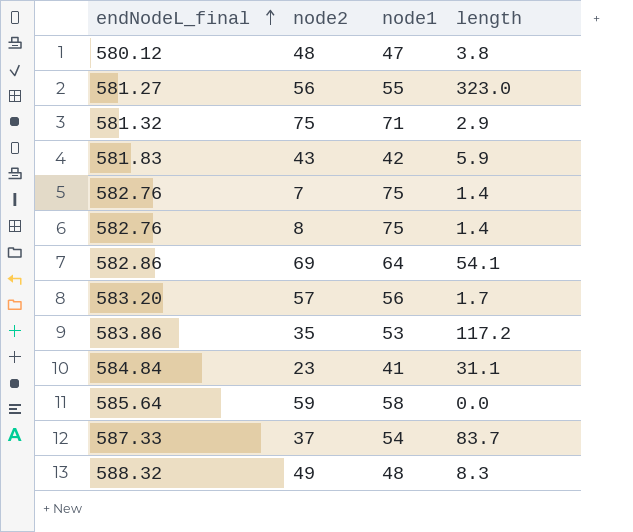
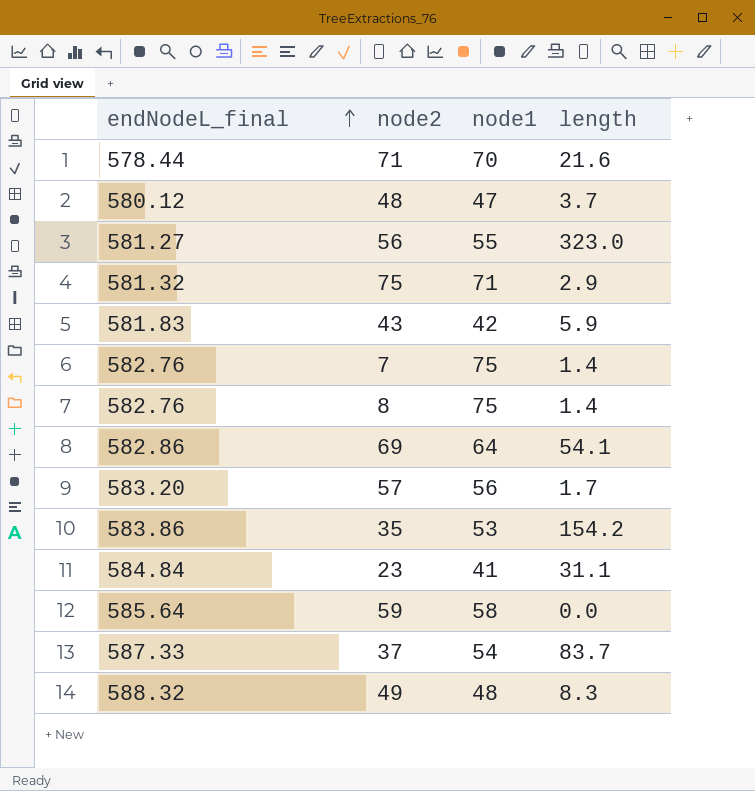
row 71: none -> 578.44 | 70 | 21.6
48 | length: 3.8 -> 3.7
35 | length: 117.2 -> 154.2

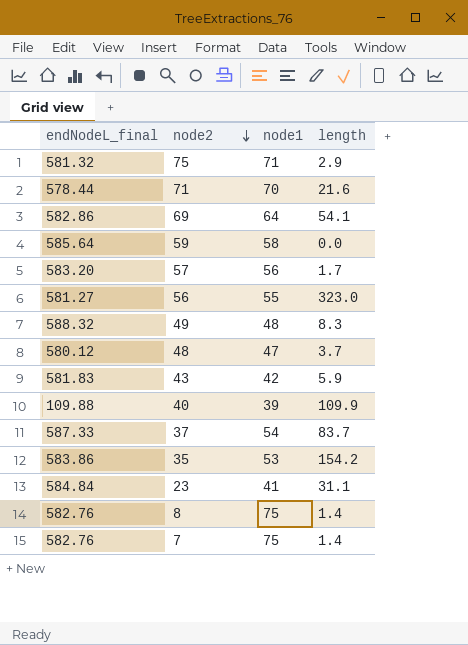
row order: endNodeL_final ascending -> node2 descending
row 40: none -> 109.88 | 39 | 109.9

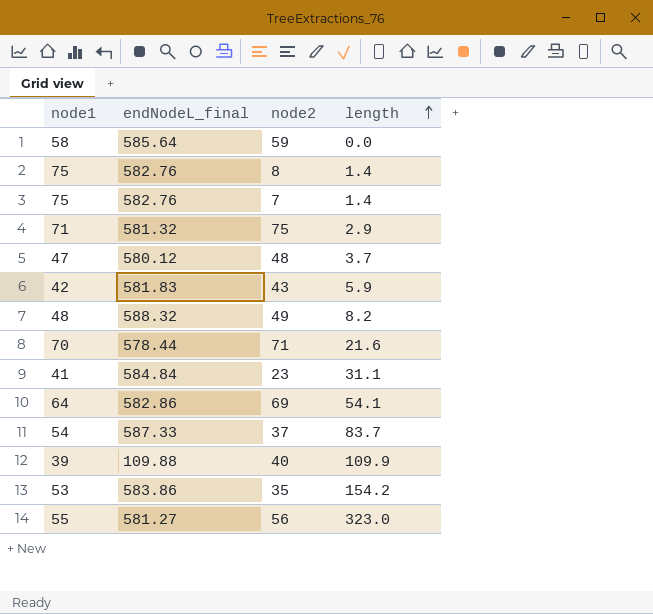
row order: node2 descending -> length ascending
column node1 | position: 3 -> 1
row 57: 583.20 | 56 | 1.7 -> none
49 | length: 8.3 -> 8.2

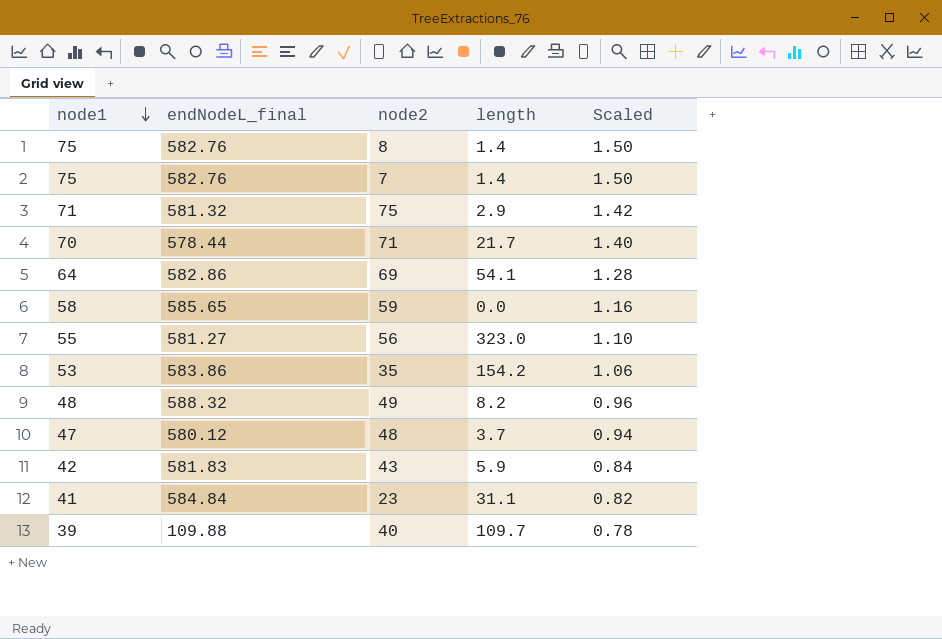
row order: length ascending -> node1 descending
column Scaled | formula: none -> [node1] * 0.02
row 37: 54 | 587.33 | 83.7 -> none
71 | length: 21.6 -> 21.7
59 | endNodeL_final: 585.64 -> 585.65
40 | length: 109.9 -> 109.7

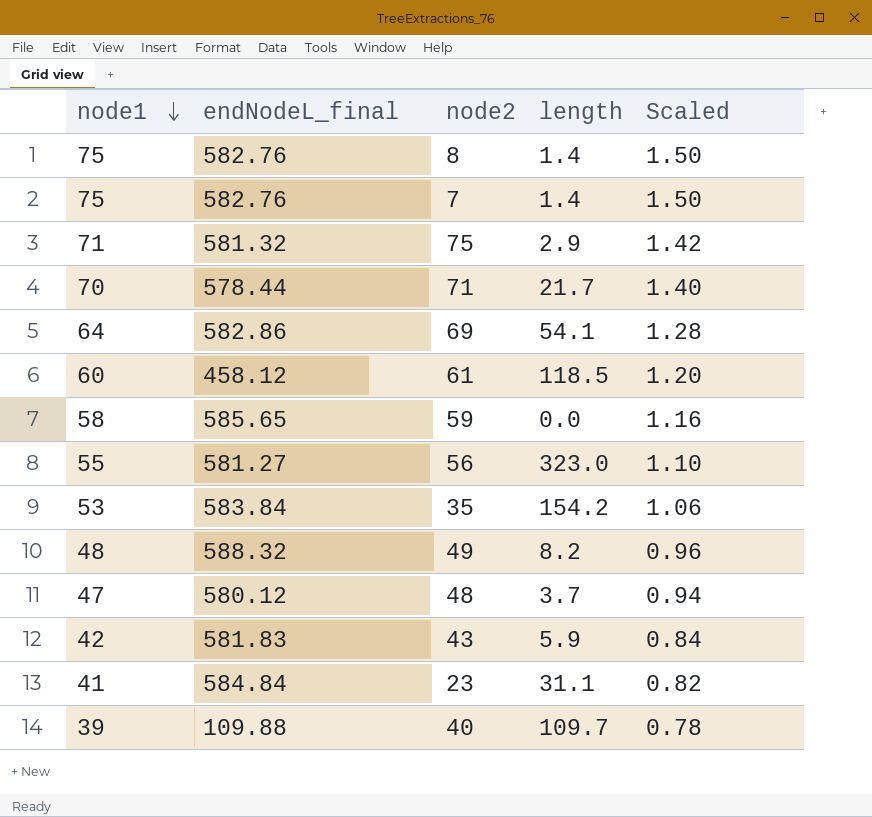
row 61: none -> 60 | 458.12 | 118.5 | 1.20
35 | endNodeL_final: 583.86 -> 583.84

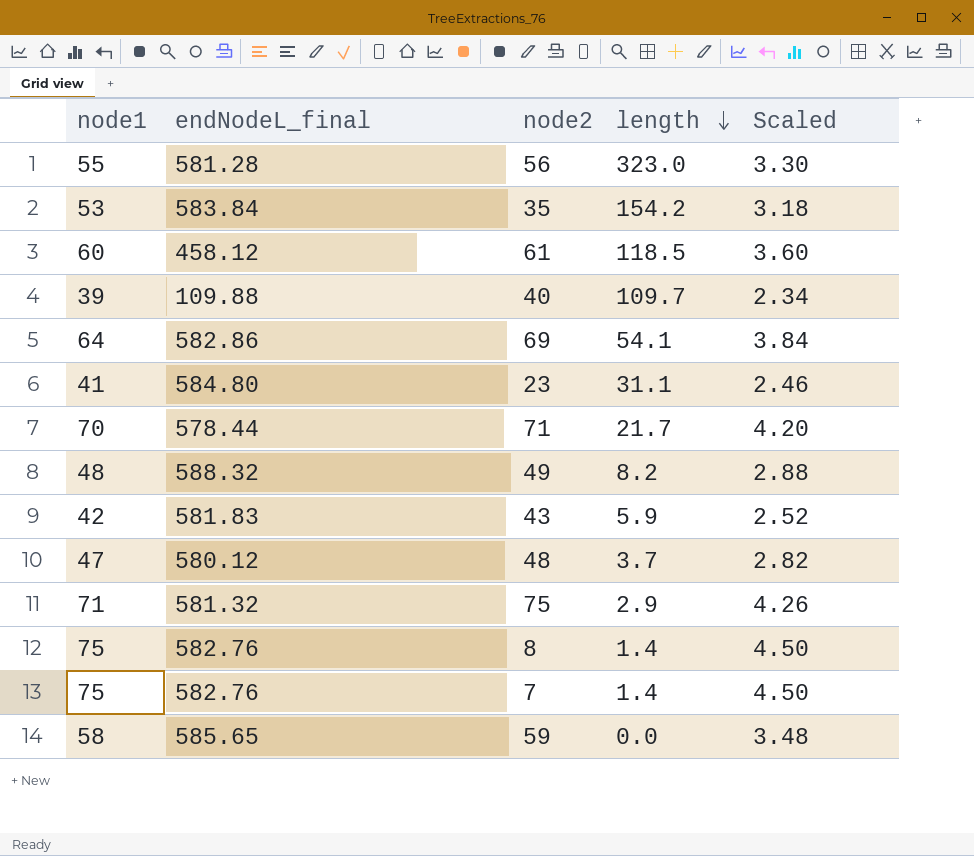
row order: node1 descending -> length descending
column Scaled | formula: [node1] * 0.02 -> [node1] * 0.06
56 | endNodeL_final: 581.27 -> 581.28
23 | endNodeL_final: 584.84 -> 584.80

